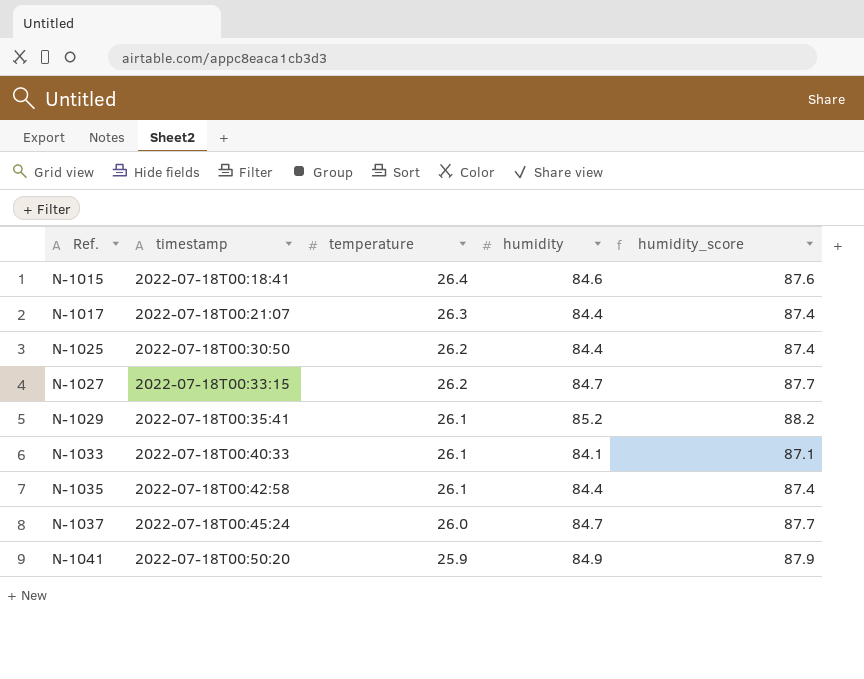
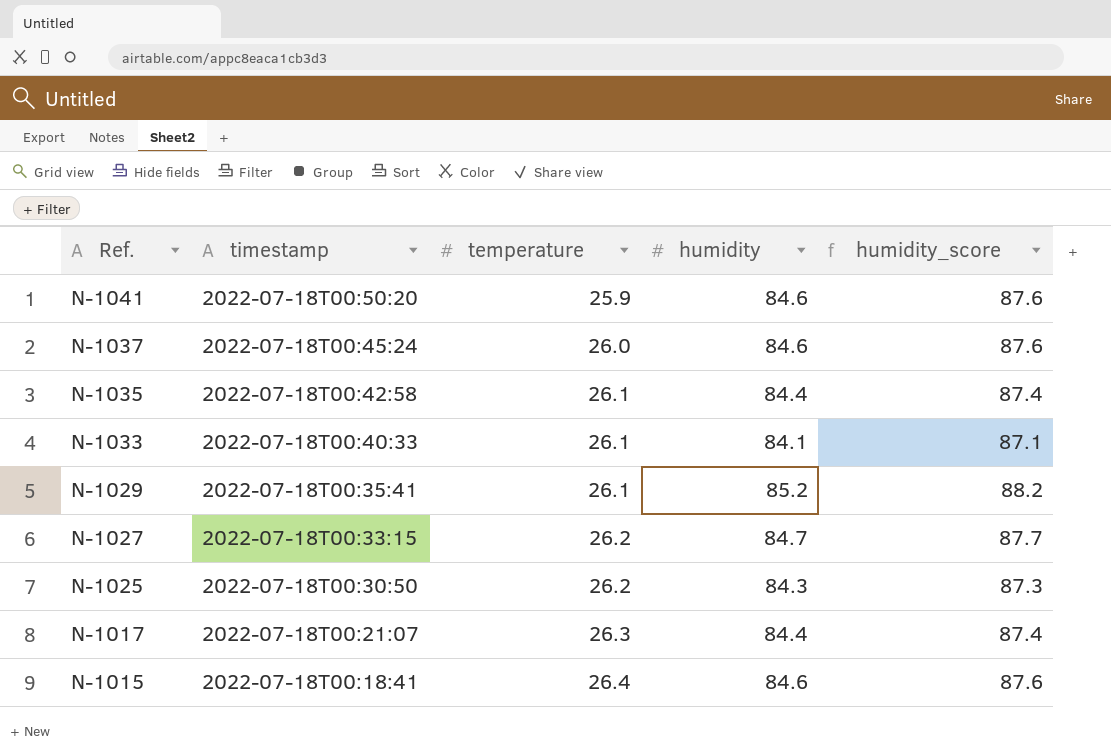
row order: Ref. ascending -> Ref. descending
N-1041 | humidity: 84.9 -> 84.6
N-1041 | humidity_score: 87.9 -> 87.6
N-1037 | humidity: 84.7 -> 84.6
N-1037 | humidity_score: 87.7 -> 87.6
N-1025 | humidity: 84.4 -> 84.3
N-1025 | humidity_score: 87.4 -> 87.3

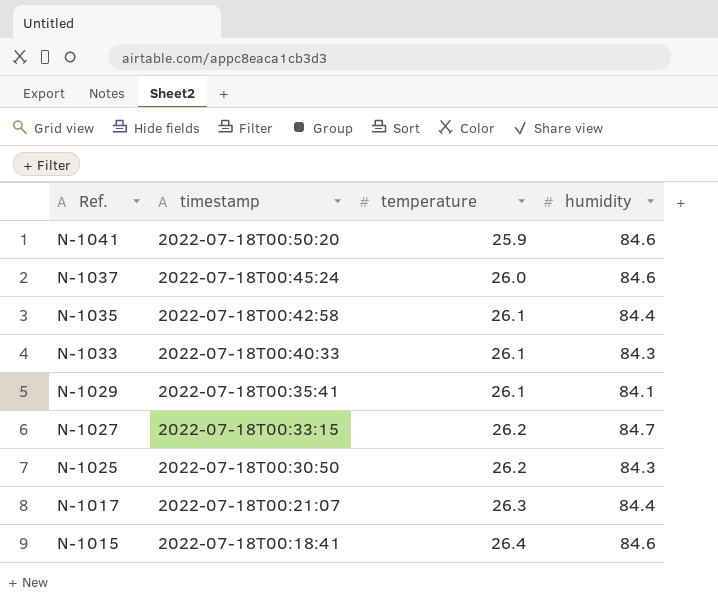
column humidity_score | formula: [humidity] + 3 -> none
N-1033 | humidity: 84.1 -> 84.3
N-1029 | humidity: 85.2 -> 84.1

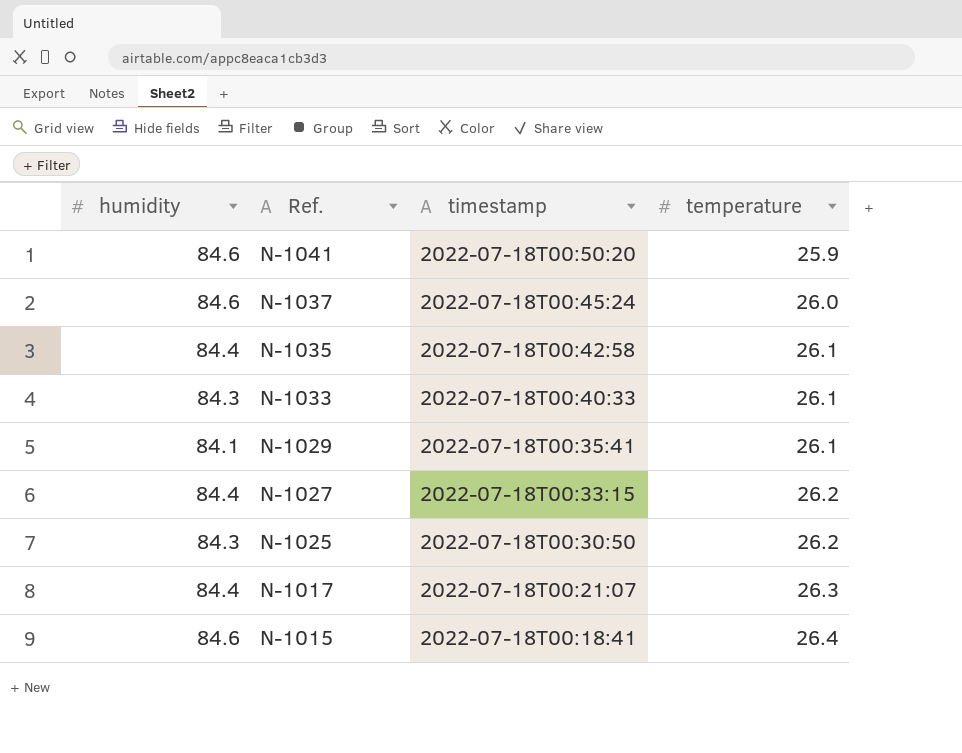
column humidity | position: 4 -> 1
N-1027 | humidity: 84.7 -> 84.4

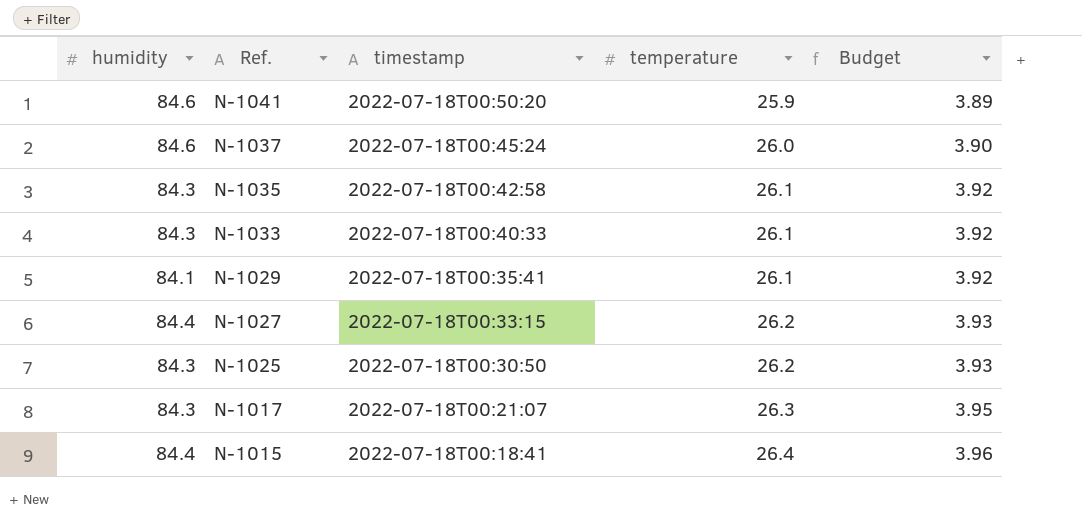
column Budget | formula: none -> [temperature] * 0.15
N-1035 | humidity: 84.4 -> 84.3
N-1017 | humidity: 84.4 -> 84.3
N-1015 | humidity: 84.6 -> 84.4

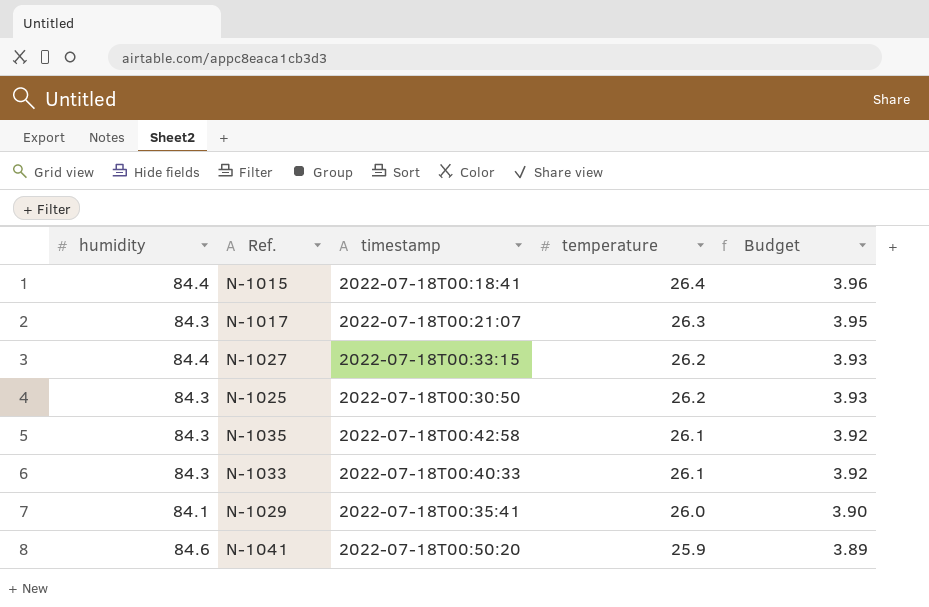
row order: Ref. descending -> temperature descending
row N-1037: 84.6 | 2022-07-18T00:45:24 | 26.0 | 3.90 -> none
N-1029 | temperature: 26.1 -> 26.0
N-1029 | Budget: 3.92 -> 3.90

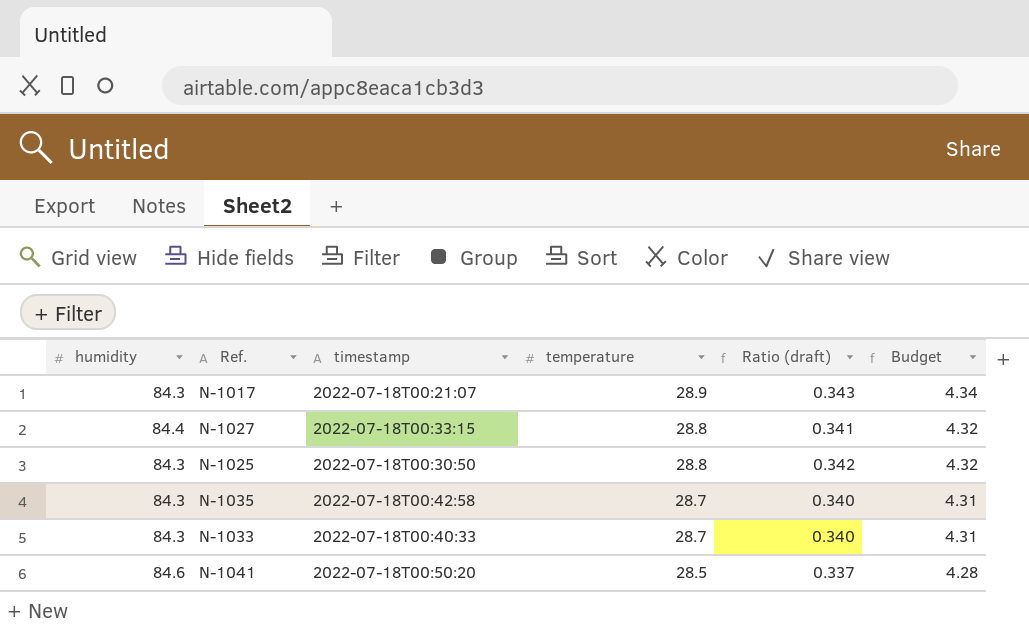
column Ratio (draft) | formula: none -> [temperature] / [humidity]
row N-1015: 84.4 | 2022-07-18T00:18:41 | 26.4 | 3.96 -> none
row N-1029: 84.1 | 2022-07-18T00:35:41 | 26.0 | 3.90 -> none
N-1017 | temperature: 26.3 -> 28.9
N-1017 | Budget: 3.95 -> 4.34
N-1027 | temperature: 26.2 -> 28.8
N-1027 | Budget: 3.93 -> 4.32
N-1025 | temperature: 26.2 -> 28.8
N-1025 | Budget: 3.93 -> 4.32
N-1035 | temperature: 26.1 -> 28.7
N-1035 | Budget: 3.92 -> 4.31
N-1033 | temperature: 26.1 -> 28.7
N-1033 | Budget: 3.92 -> 4.31
N-1041 | temperature: 25.9 -> 28.5
N-1041 | Budget: 3.89 -> 4.28

